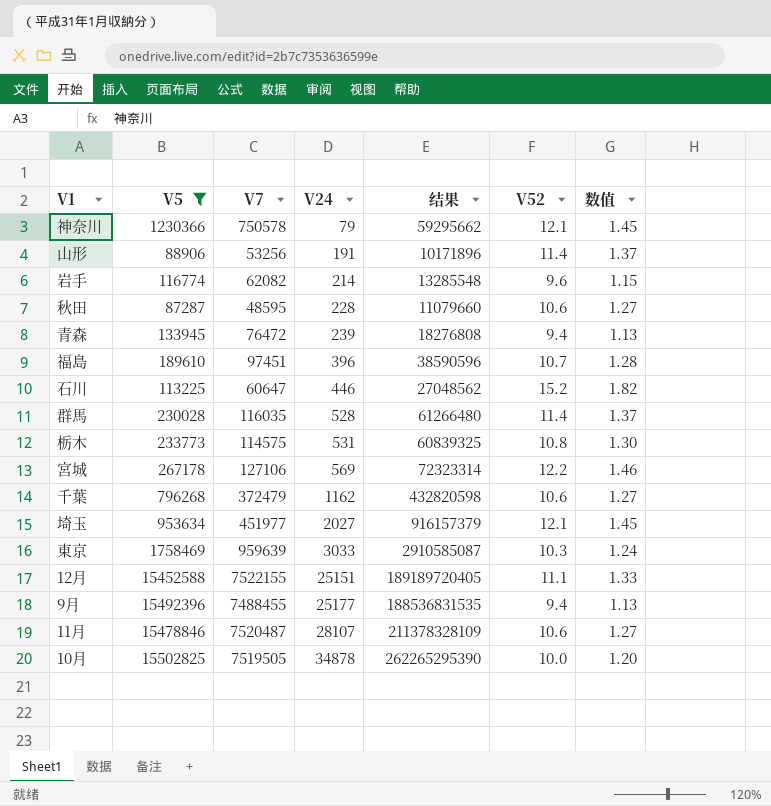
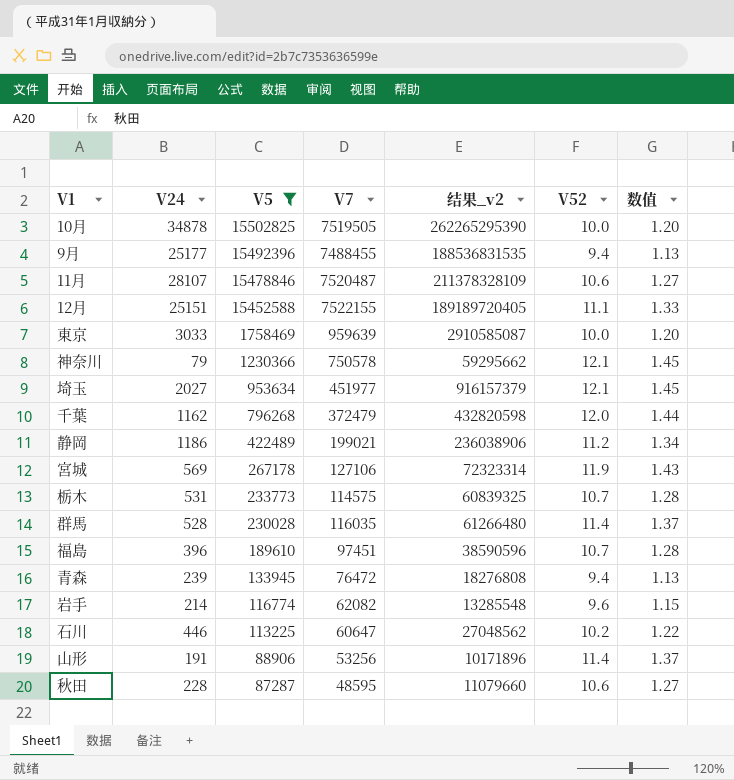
row order: V24 ascending -> V5 descending
column V24 | position: 4 -> 2
column name: 结果 -> 结果_v2
東京 | V52: 10.3 -> 10.0
東京 | 数值: 1.24 -> 1.20
千葉 | V52: 10.6 -> 12.0
千葉 | 数值: 1.27 -> 1.44
row 静岡: none -> 1186 | 422489 | 199021 | 236038906 | 11.2 | 1.34
宮城 | V52: 12.2 -> 11.9
宮城 | 数值: 1.46 -> 1.43
栃木 | V52: 10.8 -> 10.7
栃木 | 数值: 1.30 -> 1.28
石川 | V52: 15.2 -> 10.2
石川 | 数值: 1.82 -> 1.22

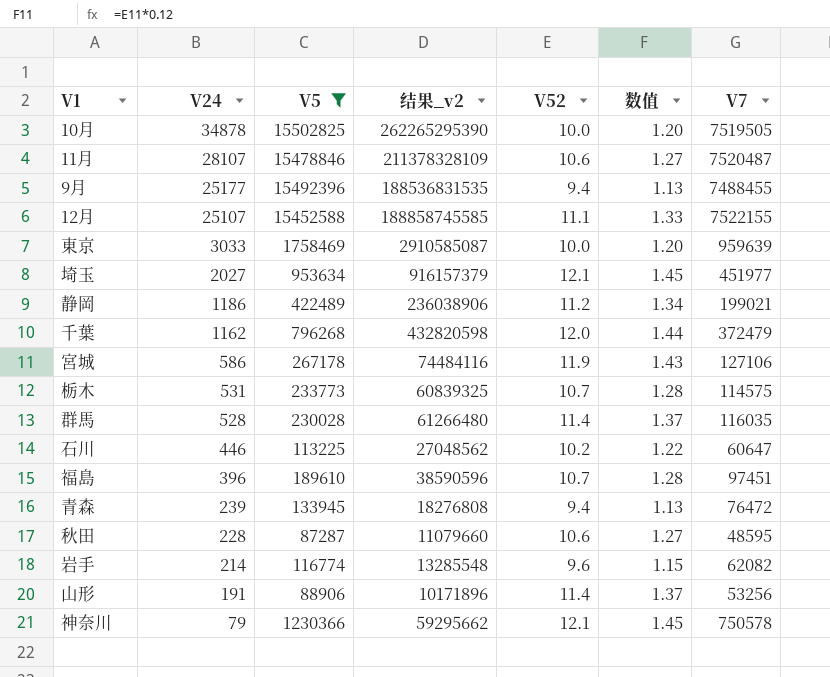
row order: V5 descending -> V24 descending
column V7 | position: 4 -> 7
12月 | V24: 25151 -> 25107
12月 | 结果_v2: 189189720405 -> 188858745585
宮城 | V24: 569 -> 586
宮城 | 结果_v2: 72323314 -> 74484116

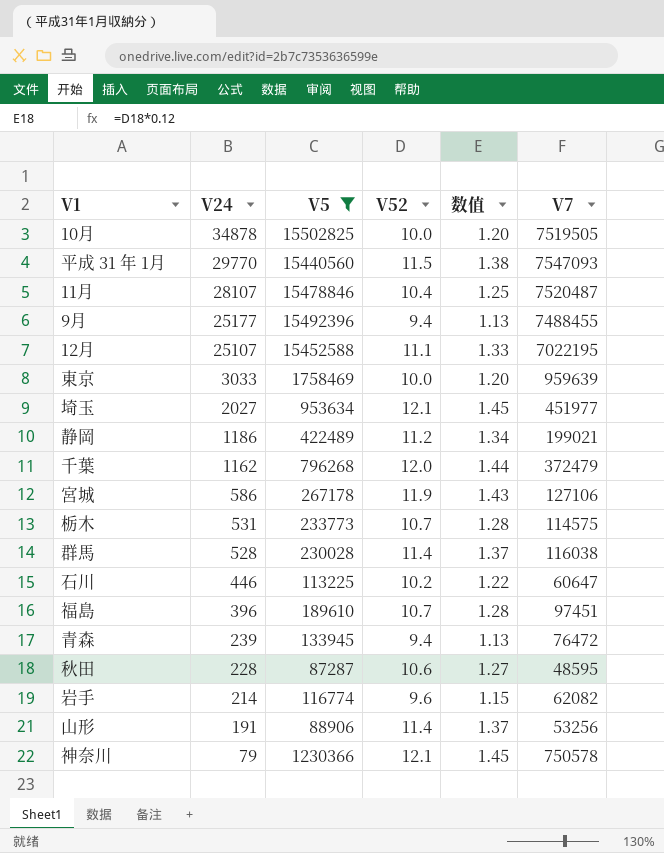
column 结果_v2 | formula: [V24] * [V7] -> none
row 平成 31 年 1月: none -> 29770 | 15440560 | 11.5 | 1.38 | 7547093
11月 | V52: 10.6 -> 10.4
11月 | 数值: 1.27 -> 1.25
12月 | V7: 7522155 -> 7022195
群馬 | V7: 116035 -> 116038

